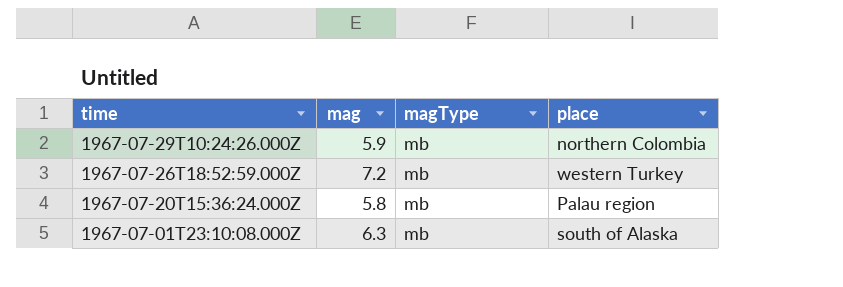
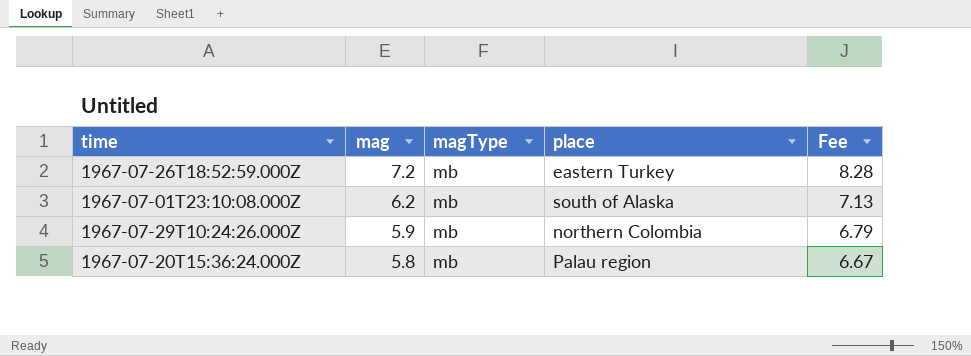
row order: time descending -> mag descending
column Fee | formula: none -> [mag] * 1.15
1967-07-26T18:52:59.000Z | place: western Turkey -> eastern Turkey
1967-07-01T23:10:08.000Z | mag: 6.3 -> 6.2

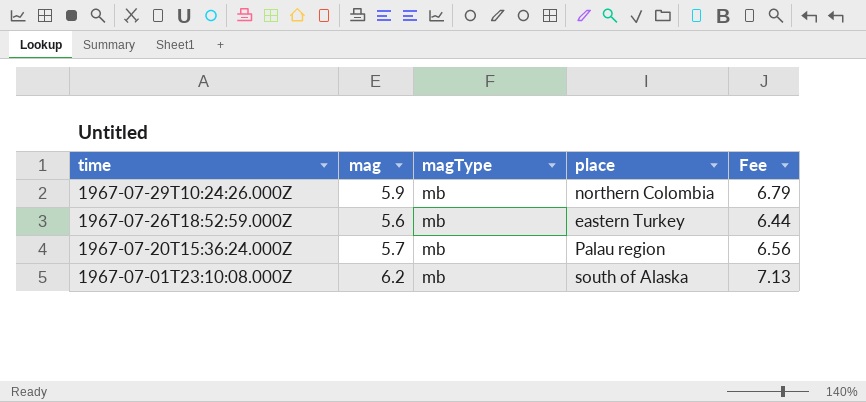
row order: mag descending -> time descending
1967-07-26T18:52:59.000Z | mag: 7.2 -> 5.6
1967-07-26T18:52:59.000Z | Fee: 8.28 -> 6.44
1967-07-20T15:36:24.000Z | mag: 5.8 -> 5.7
1967-07-20T15:36:24.000Z | Fee: 6.67 -> 6.56

